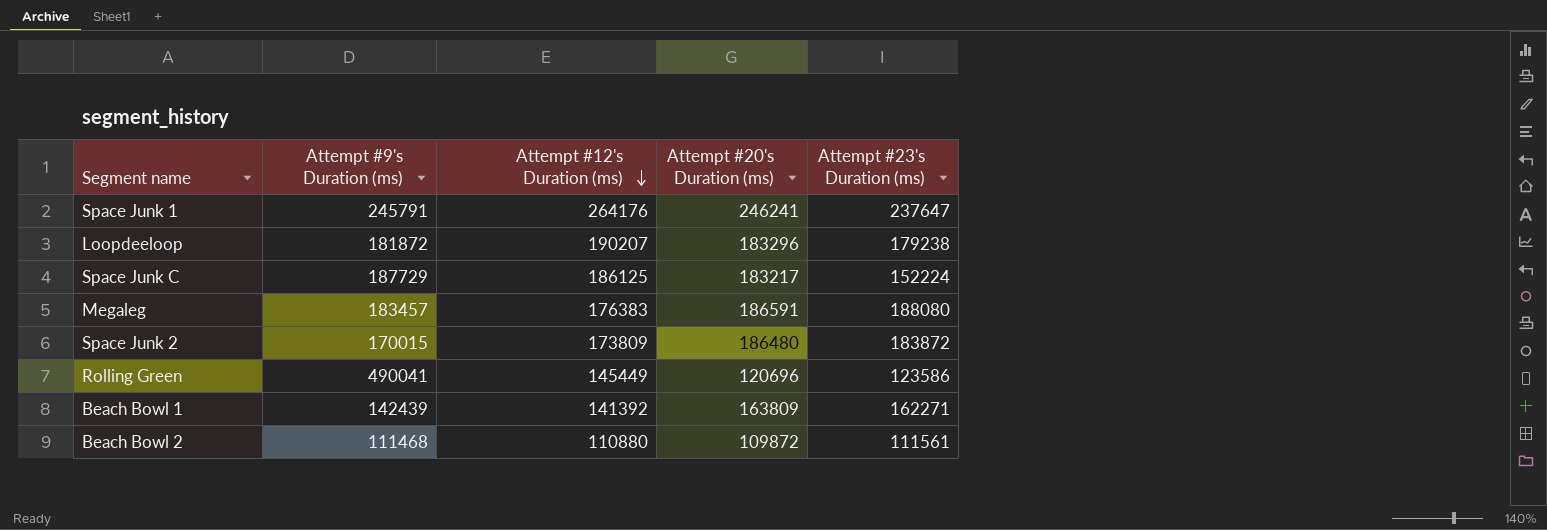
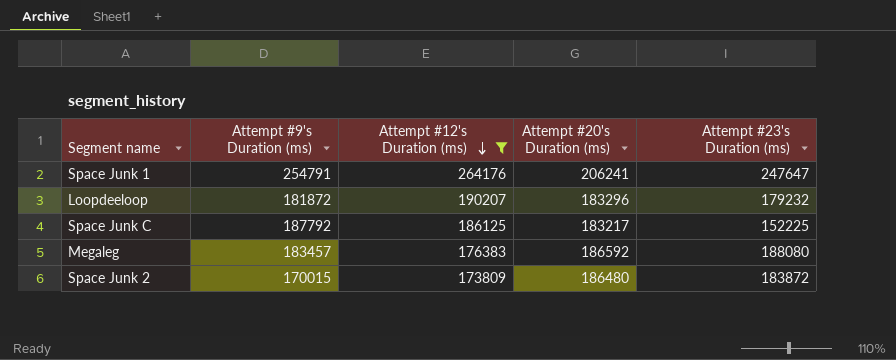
filter: none -> Attempt #12's Duration (ms) >= 173809
Space Junk 1 | Attempt #9's Duration (ms): 245791 -> 254791
Space Junk 1 | Attempt #20's Duration (ms): 246241 -> 206241
Space Junk 1 | Attempt #23's Duration (ms): 237647 -> 247647
Loopdeeloop | Attempt #23's Duration (ms): 179238 -> 179232
Space Junk C | Attempt #9's Duration (ms): 187729 -> 187792
Space Junk C | Attempt #23's Duration (ms): 152224 -> 152225
Megaleg | Attempt #20's Duration (ms): 186591 -> 186592

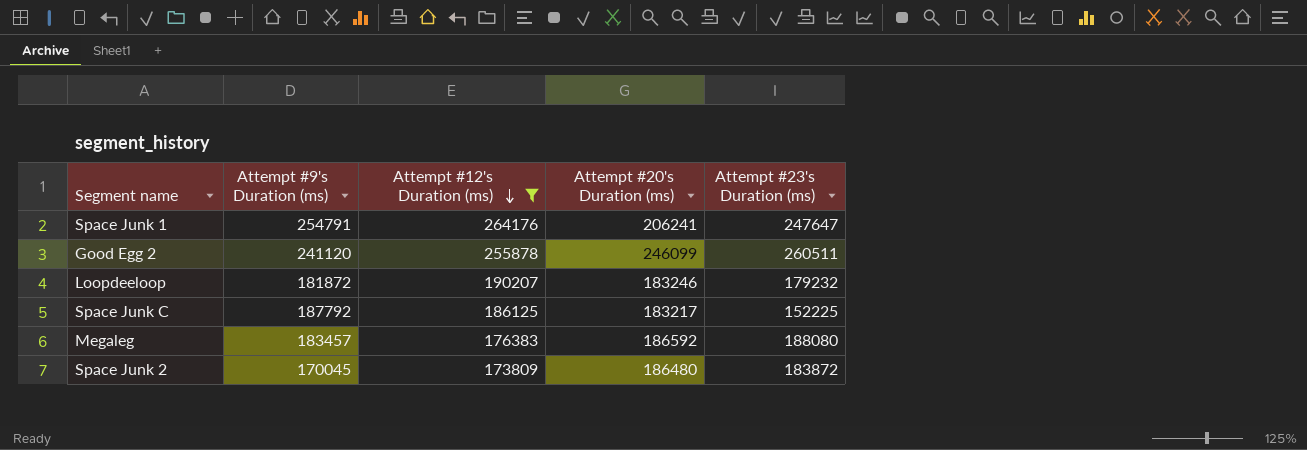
row Good Egg 2: none -> 241120 | 255878 | 246099 | 260511
Loopdeeloop | Attempt #20's Duration (ms): 183296 -> 183246
Space Junk 2 | Attempt #9's Duration (ms): 170015 -> 170045

